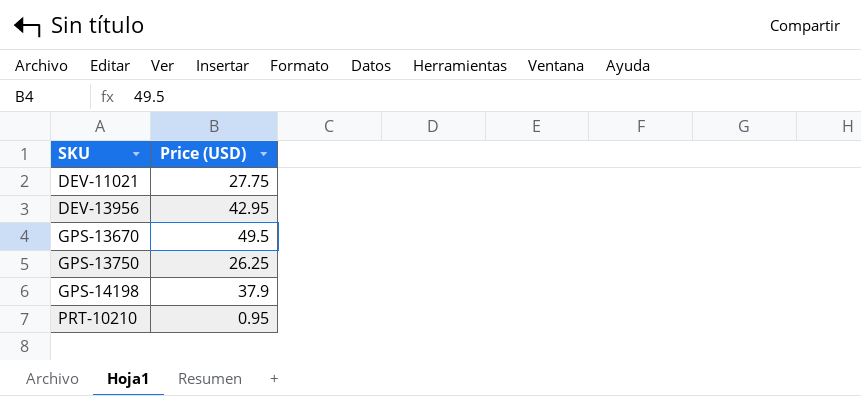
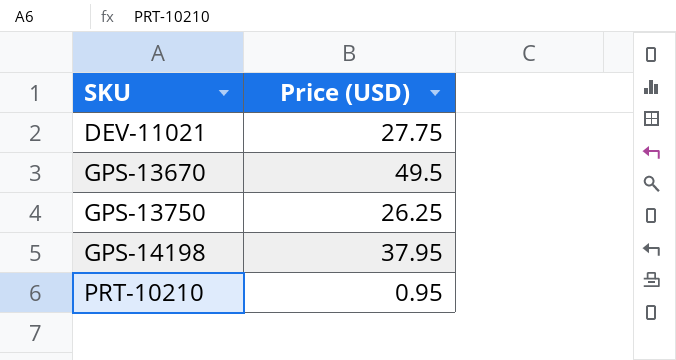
row DEV-13956: 42.95 -> none
GPS-14198 | Price (USD): 37.9 -> 37.95

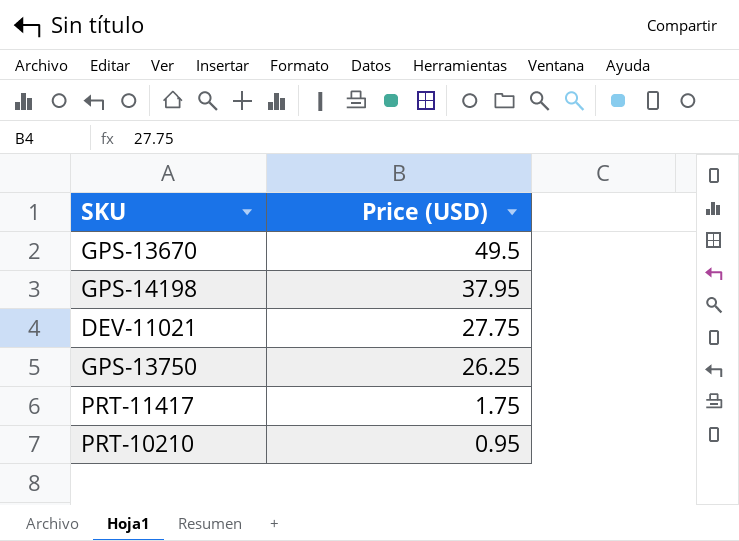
row order: SKU ascending -> Price (USD) descending
row PRT-11417: none -> 1.75

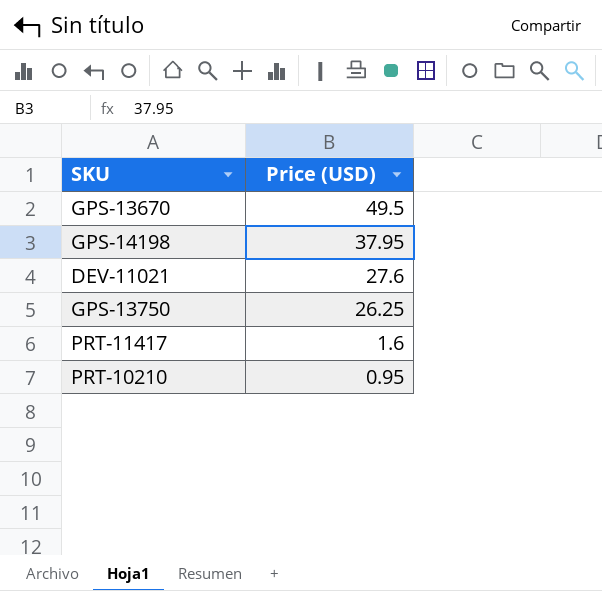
DEV-11021 | Price (USD): 27.75 -> 27.6
PRT-11417 | Price (USD): 1.75 -> 1.6

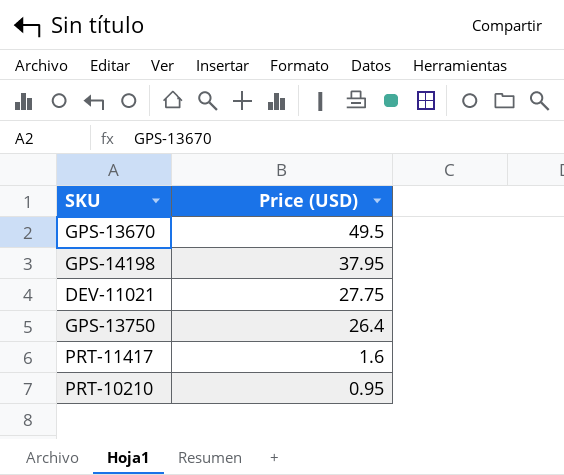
DEV-11021 | Price (USD): 27.6 -> 27.75
GPS-13750 | Price (USD): 26.25 -> 26.4

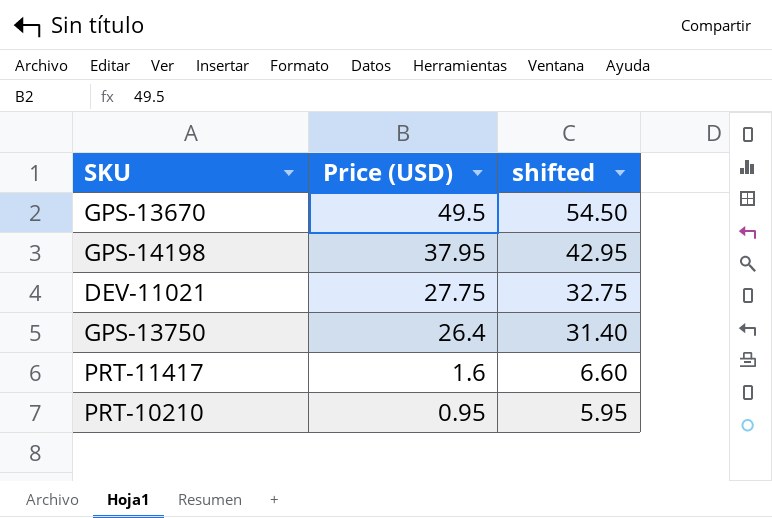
column shifted | formula: none -> [Price (USD)] + 5

